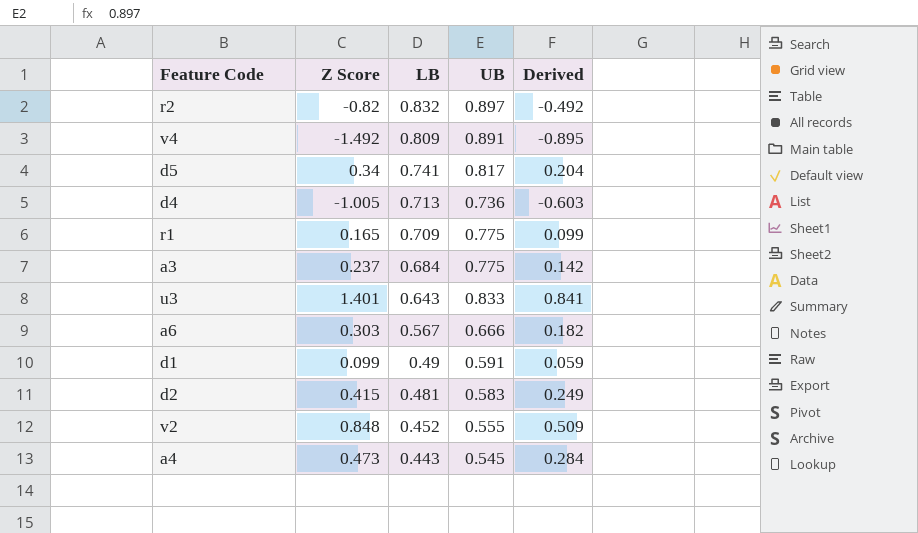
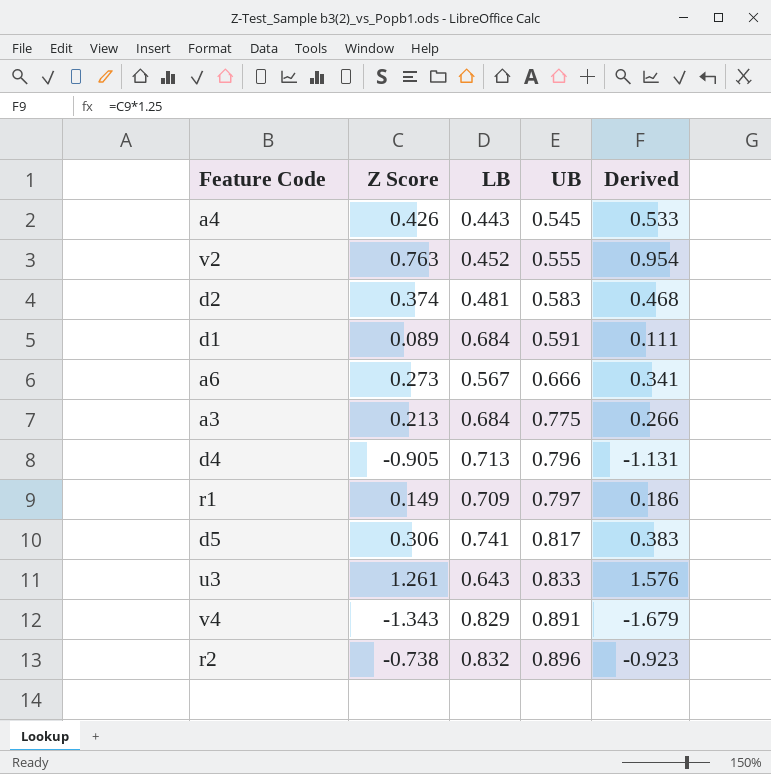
row order: LB descending -> UB ascending
column Derived | formula: [Z Score] * 0.6 -> [Z Score] * 1.25
a4 | Z Score: 0.473 -> 0.426
v2 | Z Score: 0.848 -> 0.763
d2 | Z Score: 0.415 -> 0.374
d1 | Z Score: 0.099 -> 0.089
d1 | LB: 0.49 -> 0.684
a6 | Z Score: 0.303 -> 0.273
a3 | Z Score: 0.237 -> 0.213
d4 | Z Score: -1.005 -> -0.905
d4 | UB: 0.736 -> 0.796
r1 | Z Score: 0.165 -> 0.149
r1 | UB: 0.775 -> 0.797
d5 | Z Score: 0.34 -> 0.306
u3 | Z Score: 1.401 -> 1.261
v4 | Z Score: -1.492 -> -1.343
v4 | LB: 0.809 -> 0.829
r2 | Z Score: -0.82 -> -0.738
r2 | UB: 0.897 -> 0.896

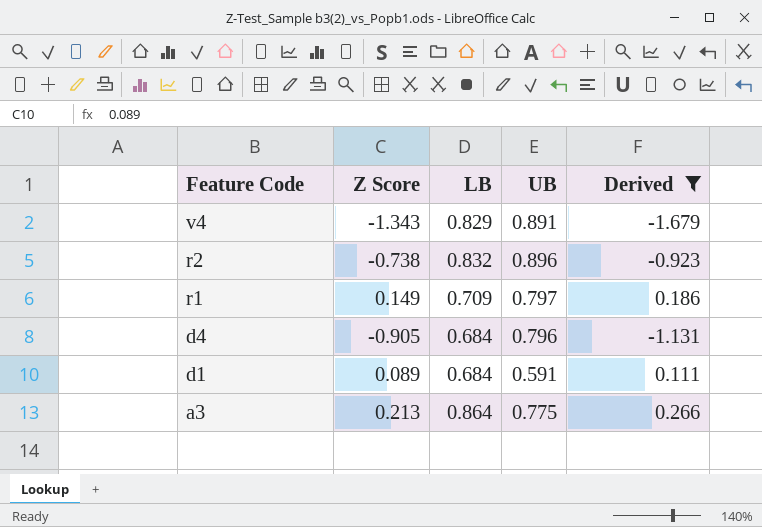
filter: none -> Derived <= 0.266
row order: UB ascending -> Feature Code descending
d4 | LB: 0.713 -> 0.684
a3 | LB: 0.684 -> 0.864

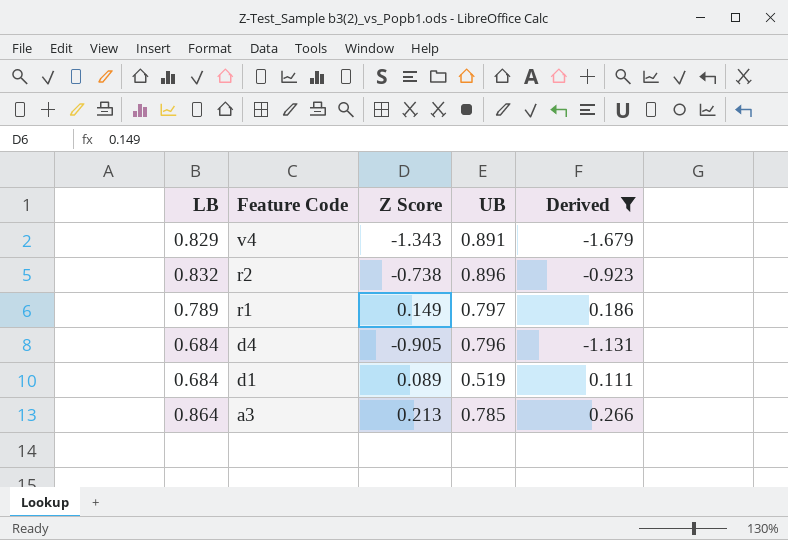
column LB | position: 3 -> 1
r1 | LB: 0.709 -> 0.789
d1 | UB: 0.591 -> 0.519
a3 | UB: 0.775 -> 0.785

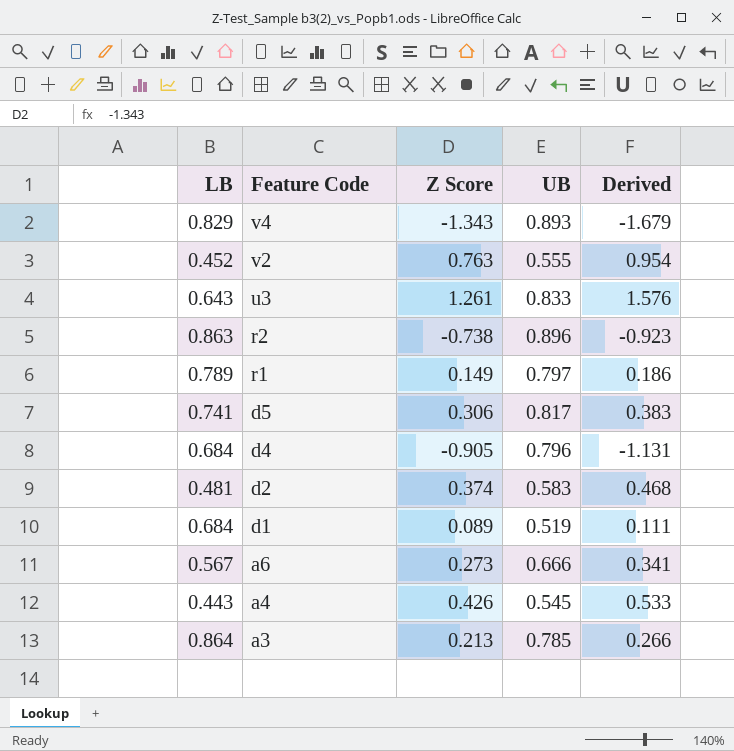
filter: Derived <= 0.266 -> none
v4 | UB: 0.891 -> 0.893
r2 | LB: 0.832 -> 0.863

